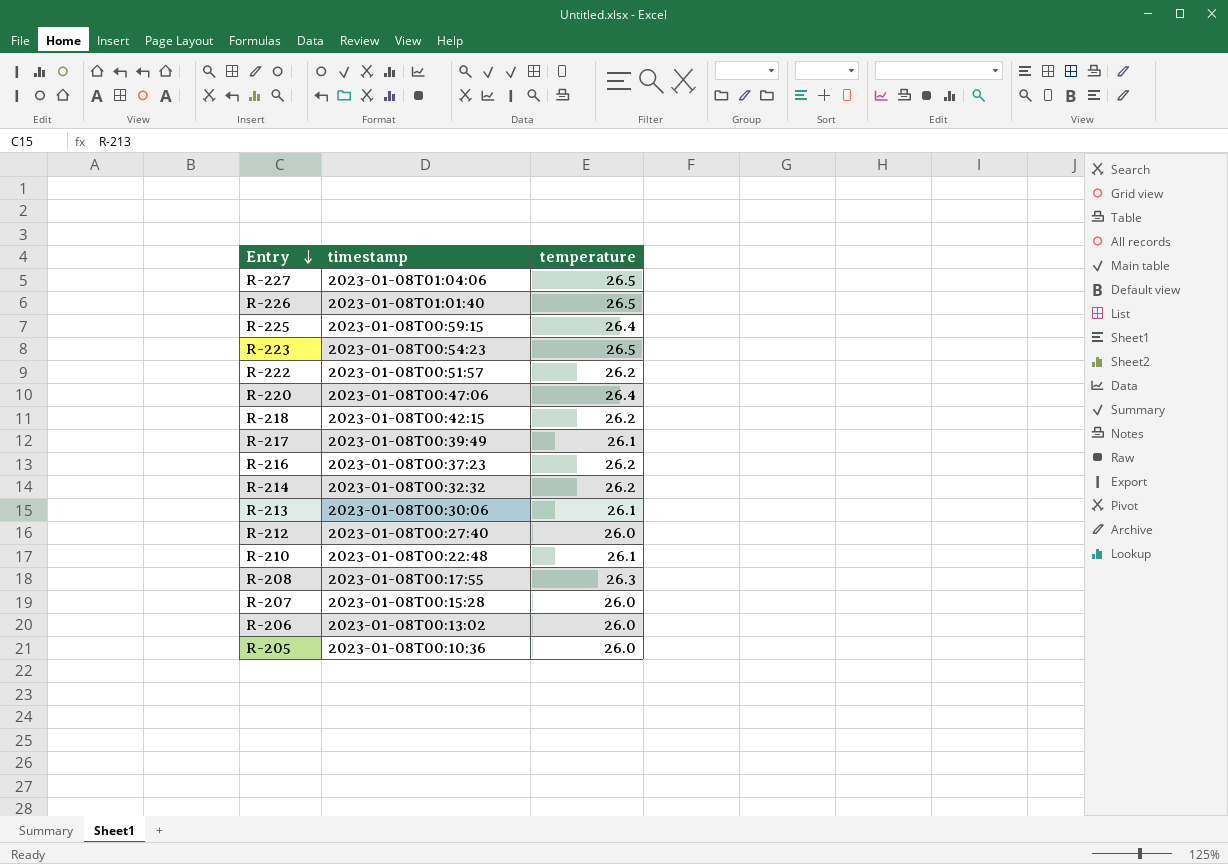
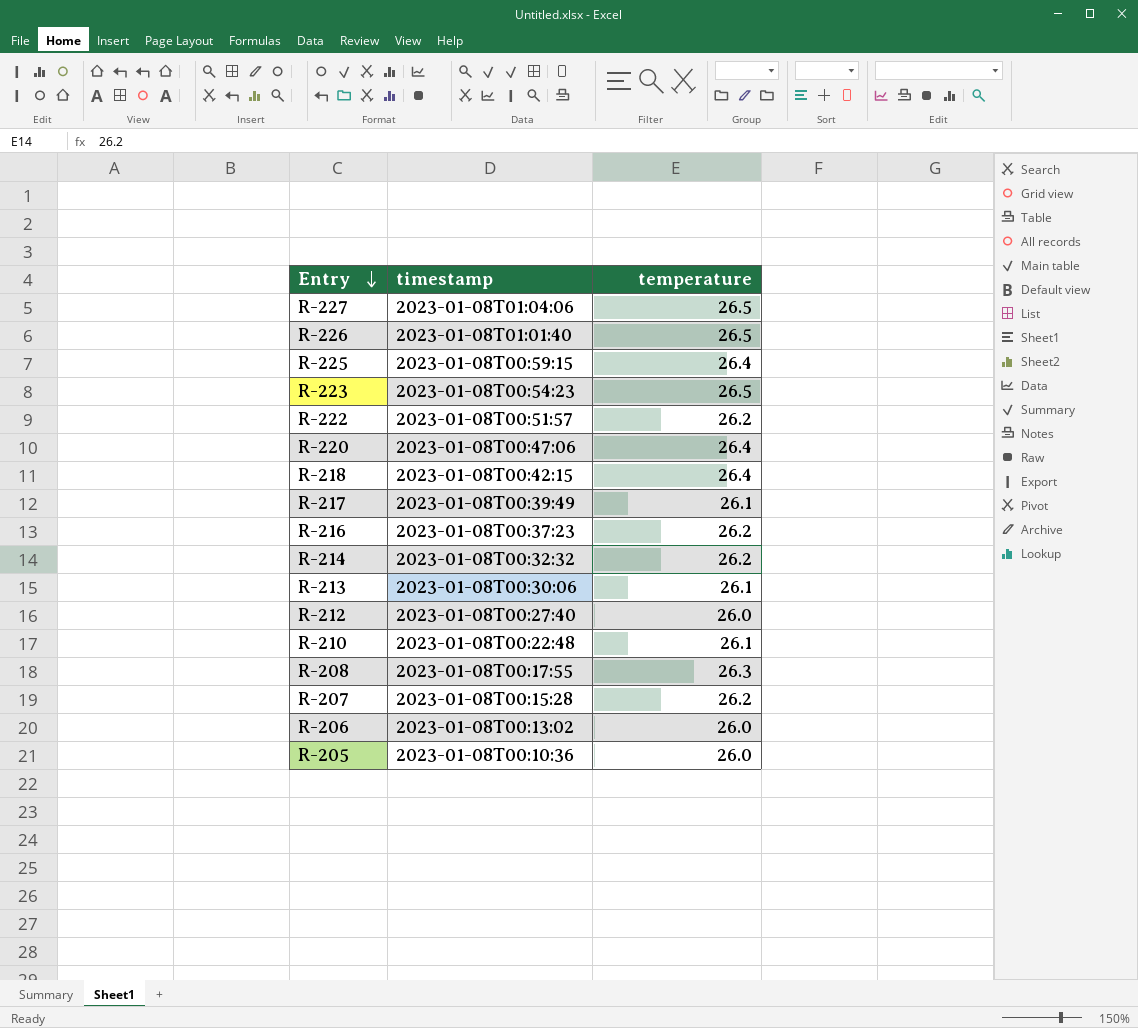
R-218 | temperature: 26.2 -> 26.4
R-207 | temperature: 26.0 -> 26.2

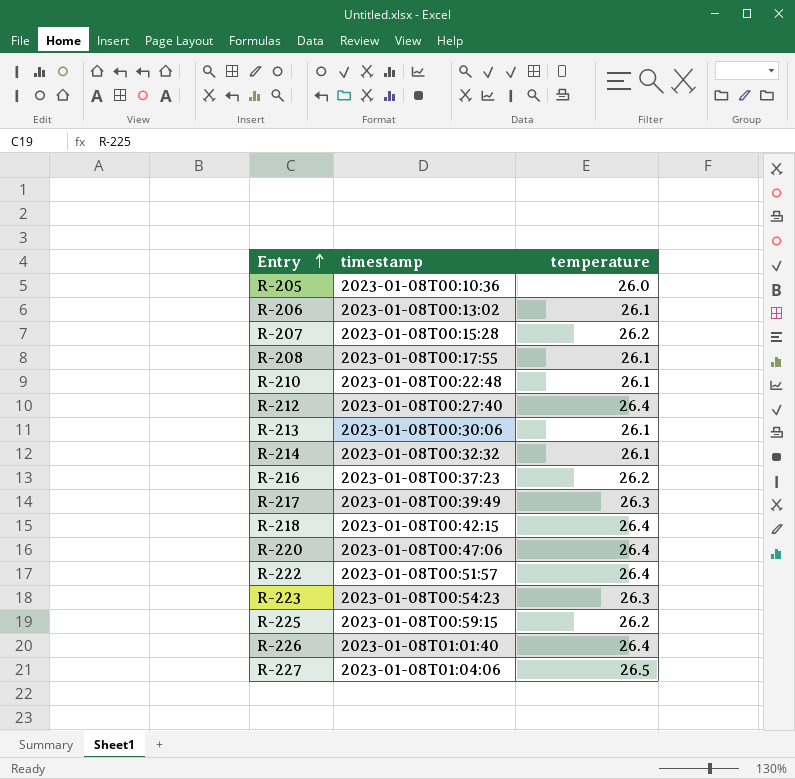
row order: Entry descending -> Entry ascending
R-206 | temperature: 26.0 -> 26.1
R-208 | temperature: 26.3 -> 26.1
R-212 | temperature: 26.0 -> 26.4
R-214 | temperature: 26.2 -> 26.1
R-217 | temperature: 26.1 -> 26.3
R-222 | temperature: 26.2 -> 26.4
R-223 | temperature: 26.5 -> 26.3
R-225 | temperature: 26.4 -> 26.2
R-226 | temperature: 26.5 -> 26.4

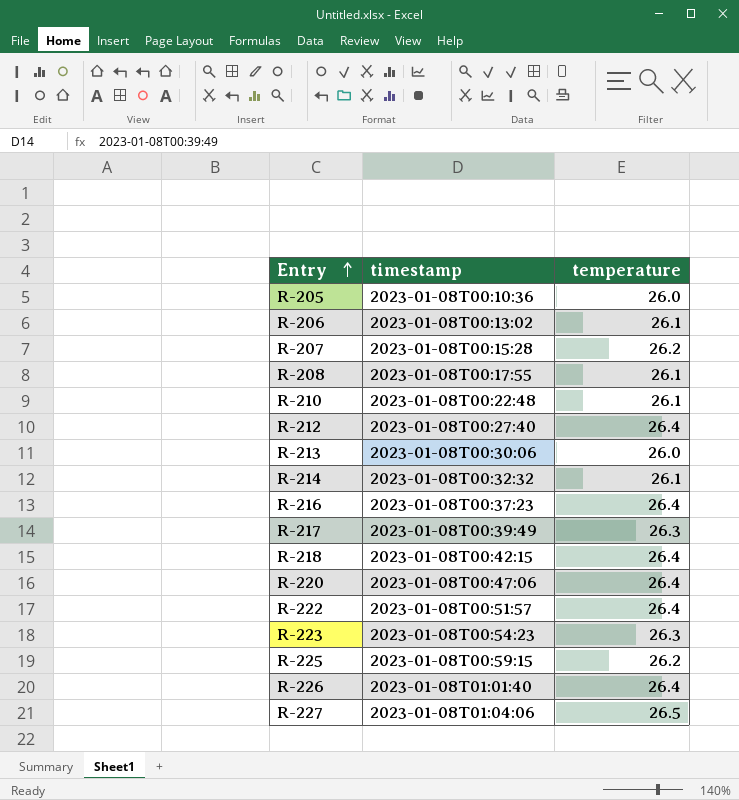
R-213 | temperature: 26.1 -> 26.0
R-216 | temperature: 26.2 -> 26.4

